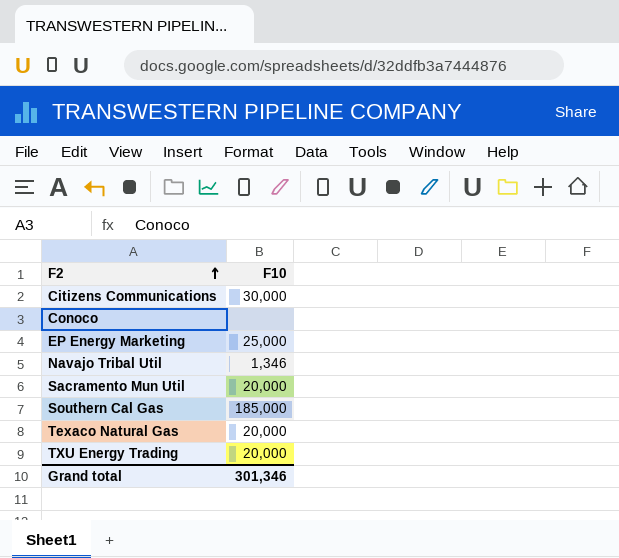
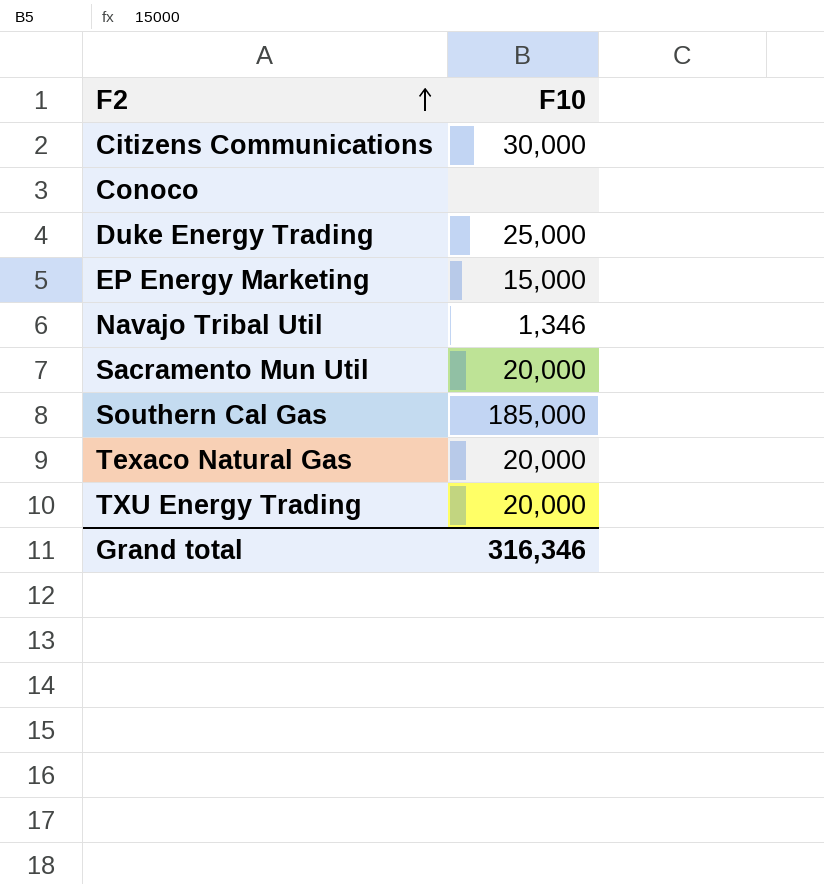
row Duke Energy Trading: none -> 25,000
EP Energy Marketing | F10: 25,000 -> 15,000
Grand total | F10: 301,346 -> 316,346

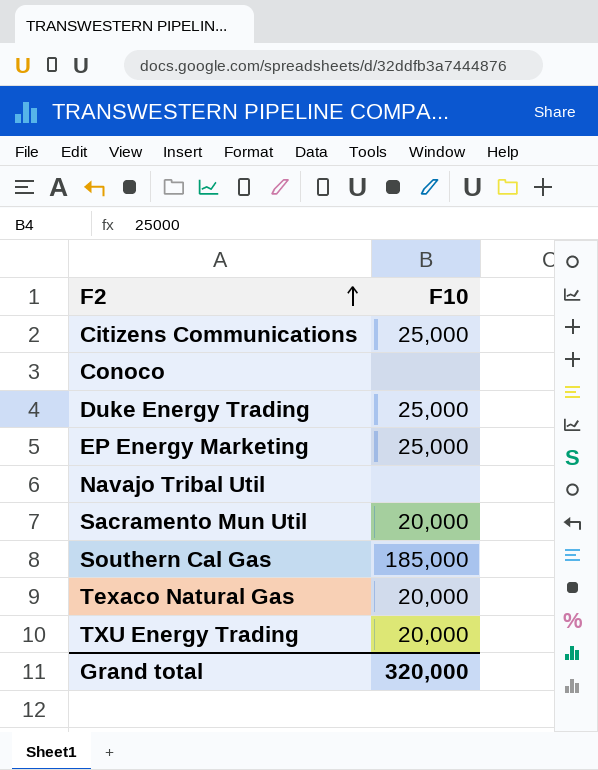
Citizens Communications | F10: 30,000 -> 25,000
EP Energy Marketing | F10: 15,000 -> 25,000
Navajo Tribal Util | F10: 1,346 -> none
Grand total | F10: 316,346 -> 320,000

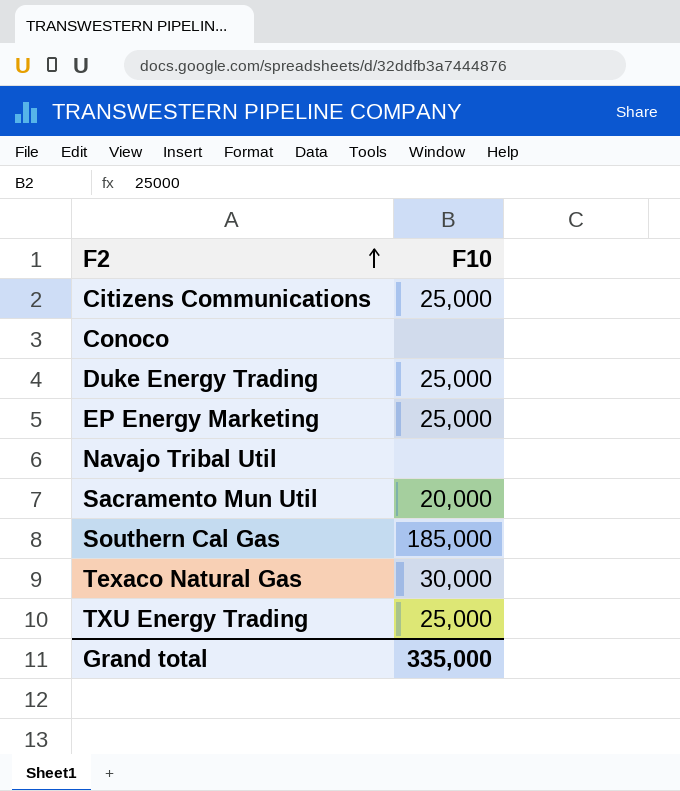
Texaco Natural Gas | F10: 20,000 -> 30,000
TXU Energy Trading | F10: 20,000 -> 25,000
Grand total | F10: 320,000 -> 335,000

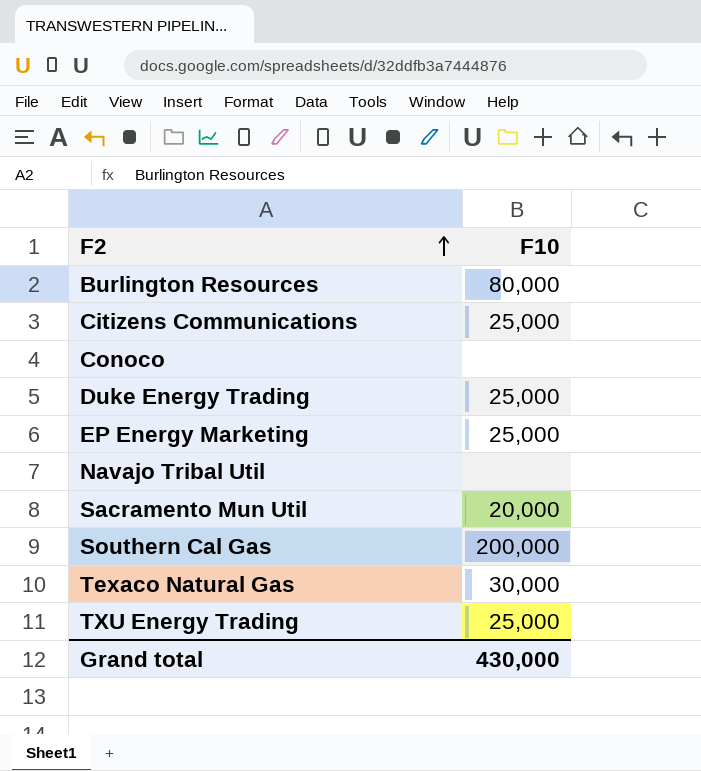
row Burlington Resources: none -> 80,000
Southern Cal Gas | F10: 185,000 -> 200,000
Grand total | F10: 335,000 -> 430,000

